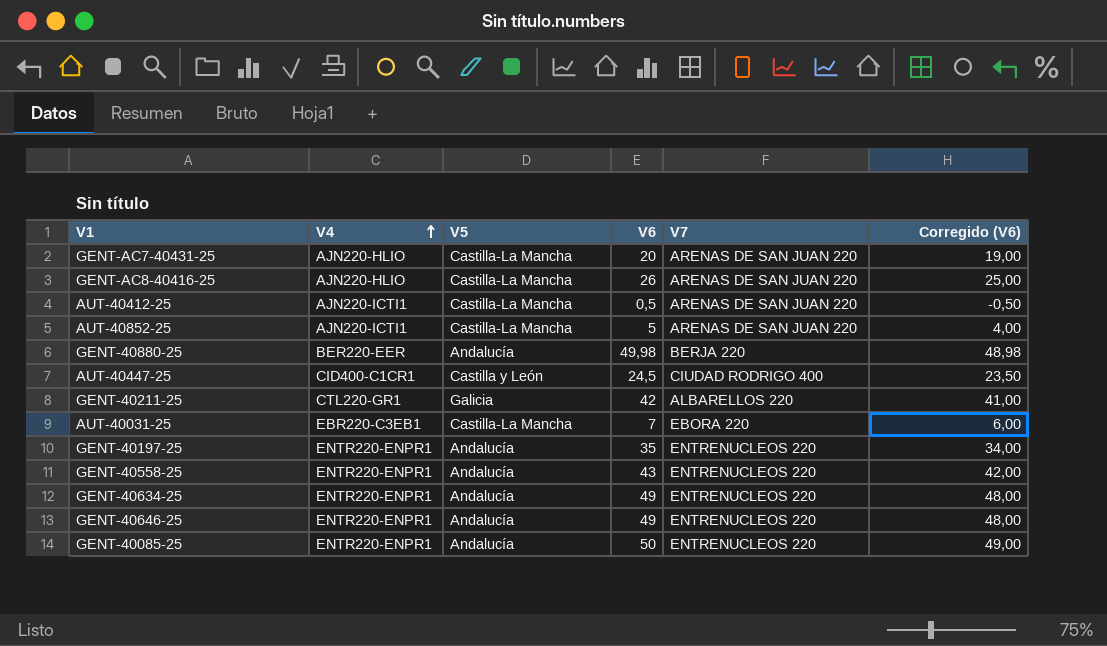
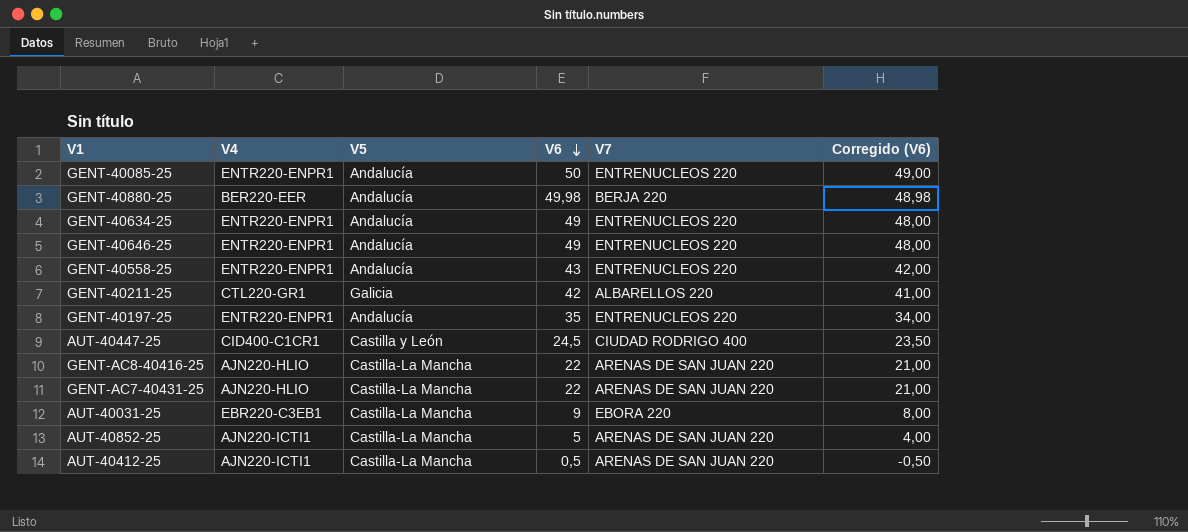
row order: V4 ascending -> V6 descending
GENT-AC8-40416-25 | V6: 26 -> 22
GENT-AC8-40416-25 | Corregido (V6): 25,00 -> 21,00
GENT-AC7-40431-25 | V6: 20 -> 22
GENT-AC7-40431-25 | Corregido (V6): 19,00 -> 21,00
AUT-40031-25 | V6: 7 -> 9
AUT-40031-25 | Corregido (V6): 6,00 -> 8,00

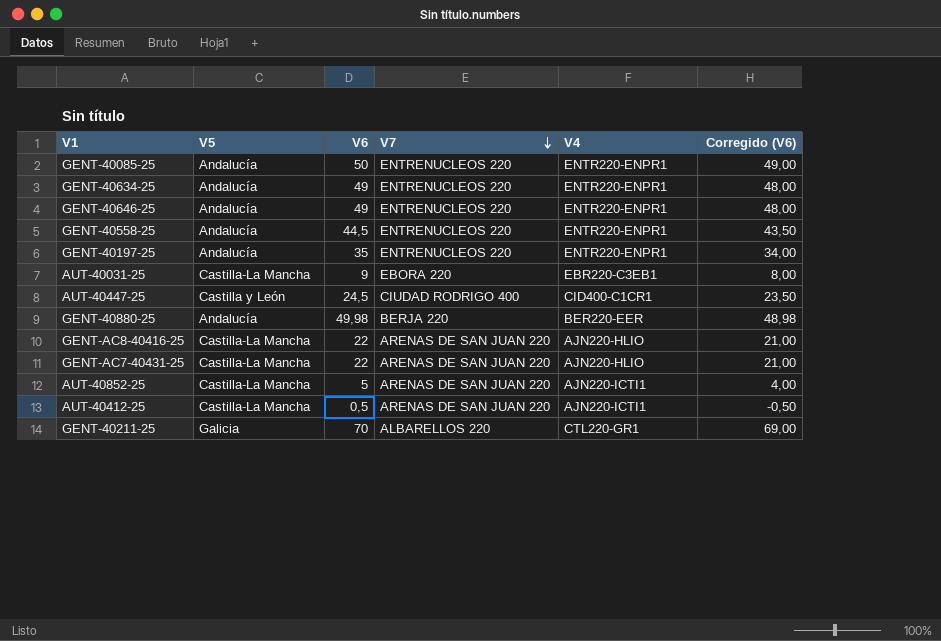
row order: V6 descending -> V7 descending
column V4 | position: 2 -> 5
GENT-40558-25 | V6: 43 -> 44,5
GENT-40558-25 | Corregido (V6): 42,00 -> 43,50
GENT-40211-25 | V6: 42 -> 70
GENT-40211-25 | Corregido (V6): 41,00 -> 69,00

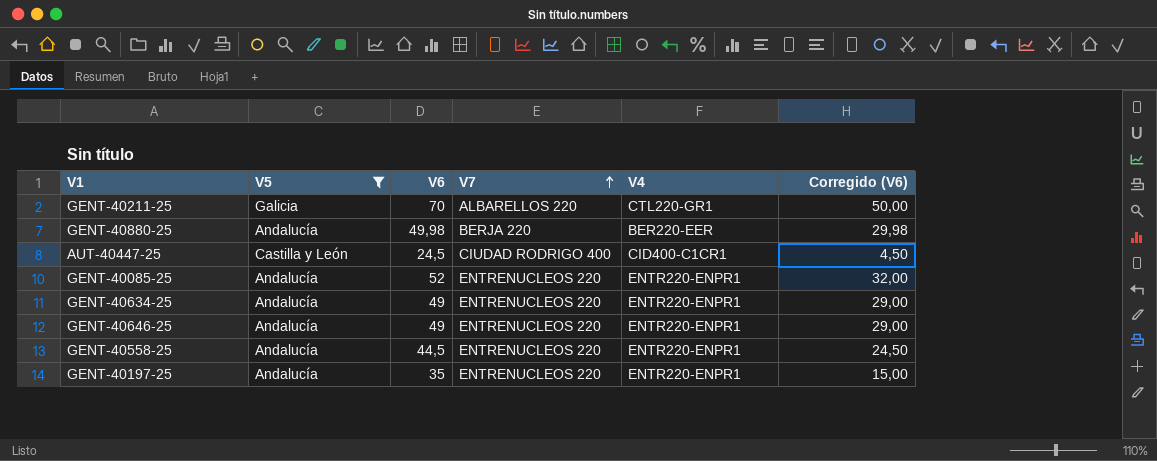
filter: none -> V5 != Castilla-La Mancha
row order: V7 descending -> V7 ascending
column Corregido (V6) | formula: [V6] - 1 -> [V6] - 20
GENT-40085-25 | V6: 50 -> 52

